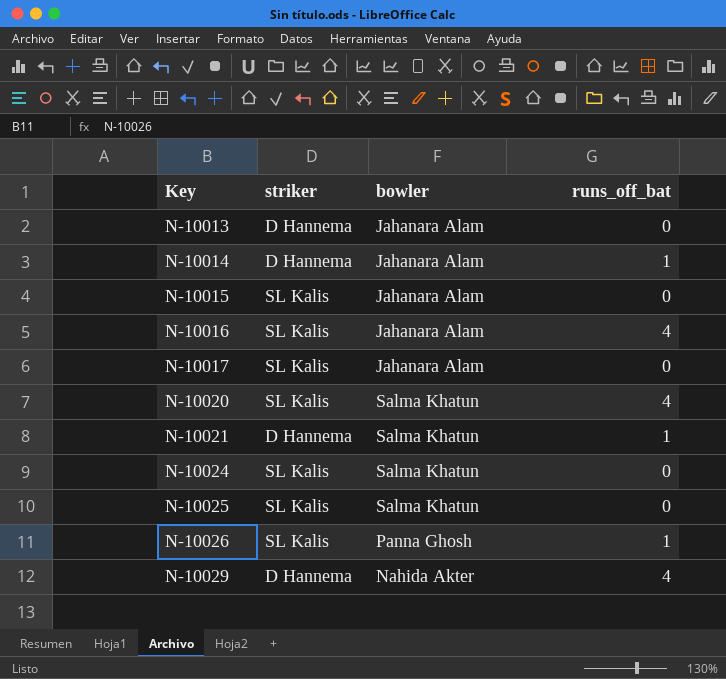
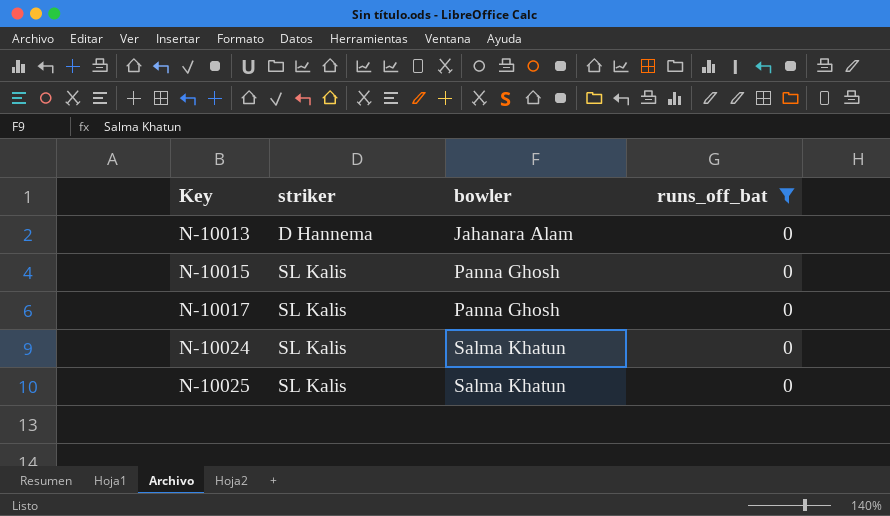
filter: none -> runs_off_bat = 0
N-10015 | bowler: Jahanara Alam -> Panna Ghosh
N-10017 | bowler: Jahanara Alam -> Panna Ghosh

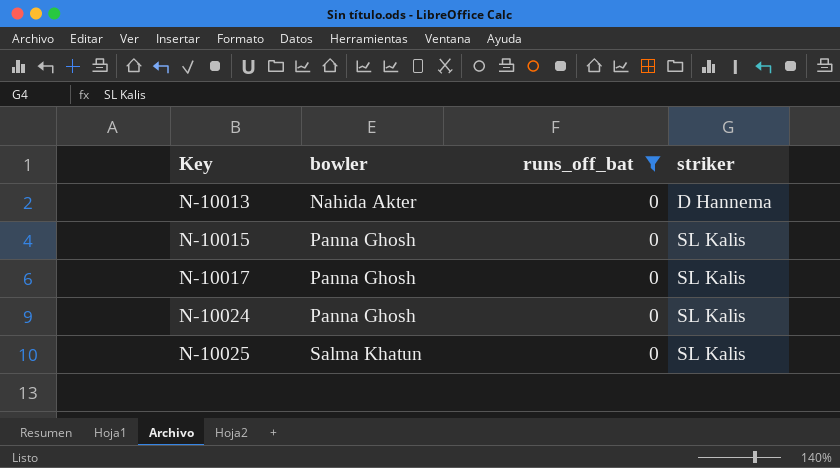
column striker | position: 2 -> 4
N-10013 | bowler: Jahanara Alam -> Nahida Akter
N-10024 | bowler: Salma Khatun -> Panna Ghosh

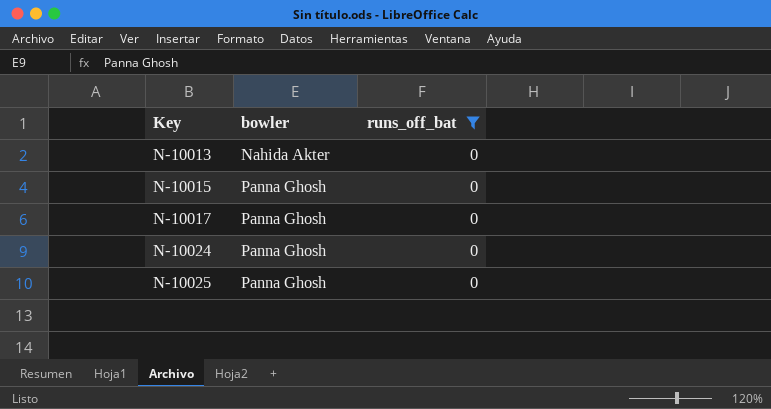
column striker | position: 4 -> none
N-10025 | bowler: Salma Khatun -> Panna Ghosh

